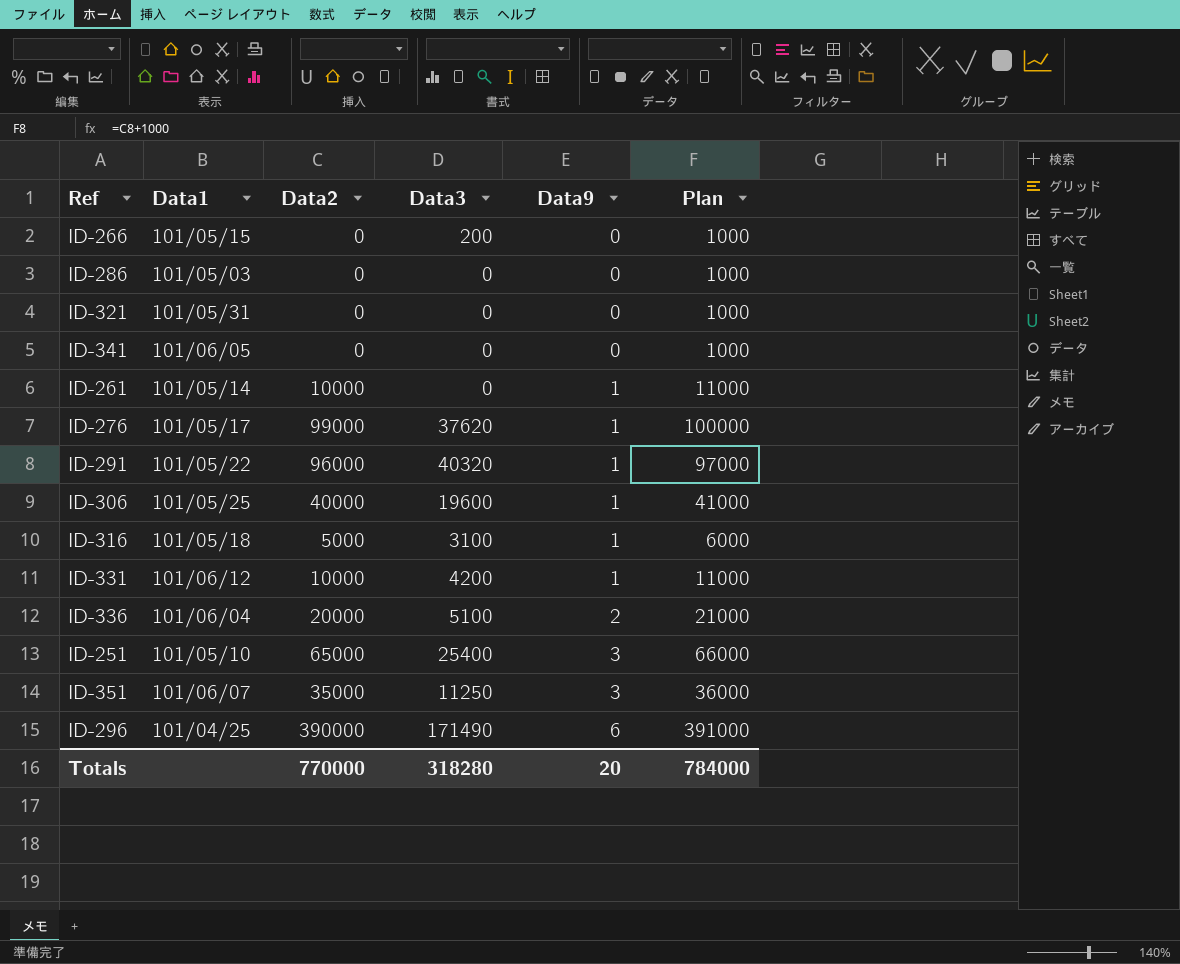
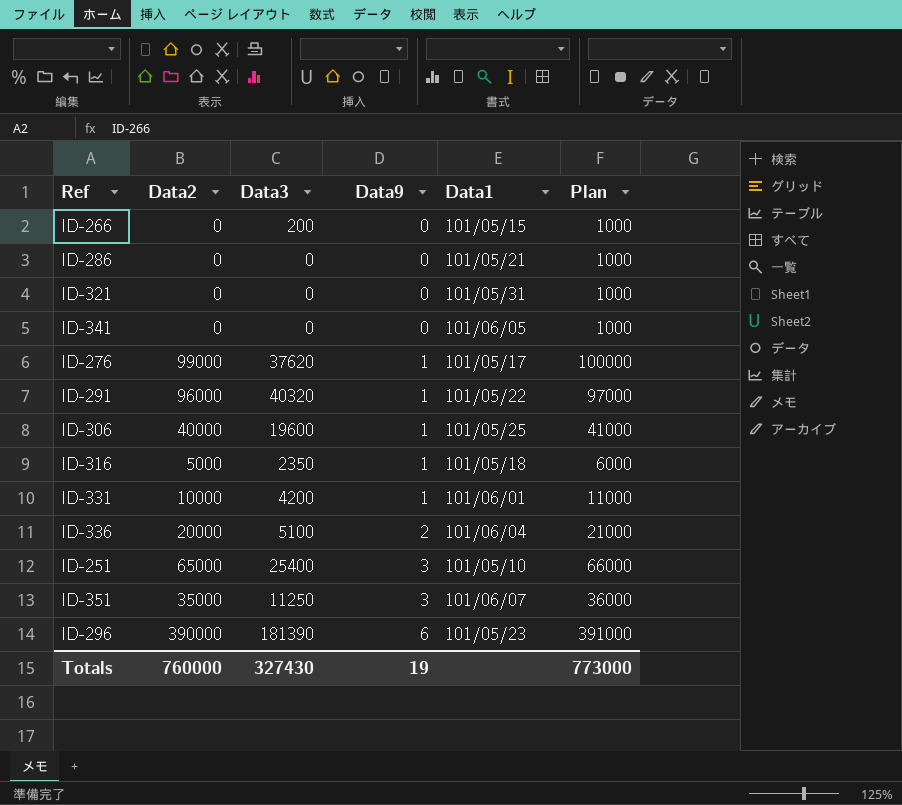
column Data1 | position: 2 -> 5
row ID-261: 101/05/14 | 10000 | 0 | 1 | 11000 -> none
ID-286 | Data1: 101/05/03 -> 101/05/21
ID-316 | Data3: 3100 -> 2350
ID-331 | Data1: 101/06/12 -> 101/06/01
ID-296 | Data3: 171490 -> 181390
ID-296 | Data1: 101/04/25 -> 101/05/23
Totals | Data2: 770000 -> 760000
Totals | Data3: 318280 -> 327430
Totals | Data9: 20 -> 19
Totals | Plan: 784000 -> 773000

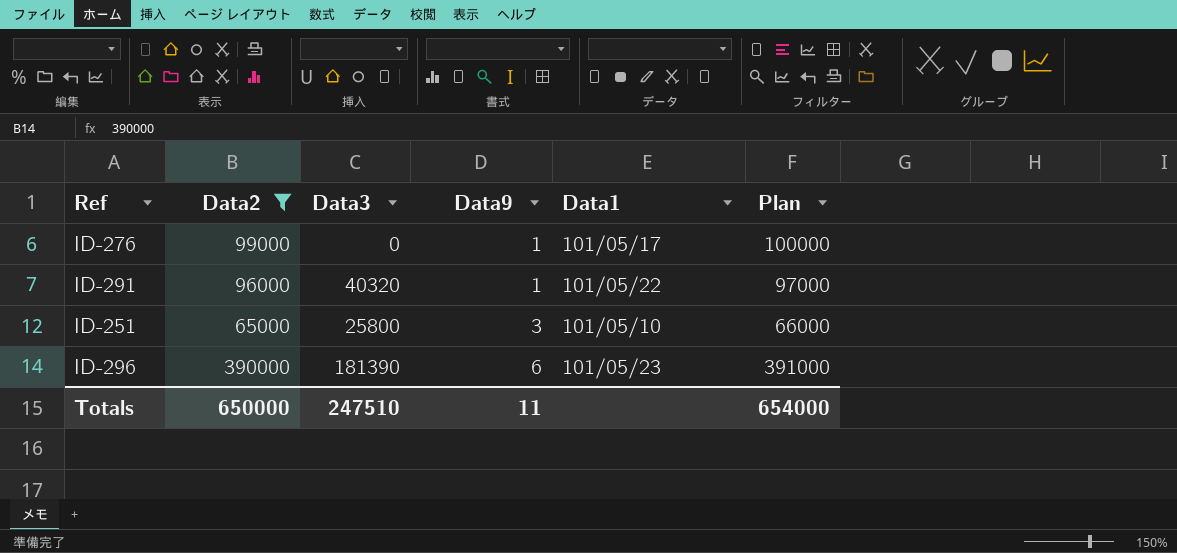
filter: none -> Data2 >= 65000
ID-276 | Data3: 37620 -> 0
ID-251 | Data3: 25400 -> 25800
Totals | Data2: 760000 -> 650000
Totals | Data3: 327430 -> 247510
Totals | Data9: 19 -> 11
Totals | Plan: 773000 -> 654000

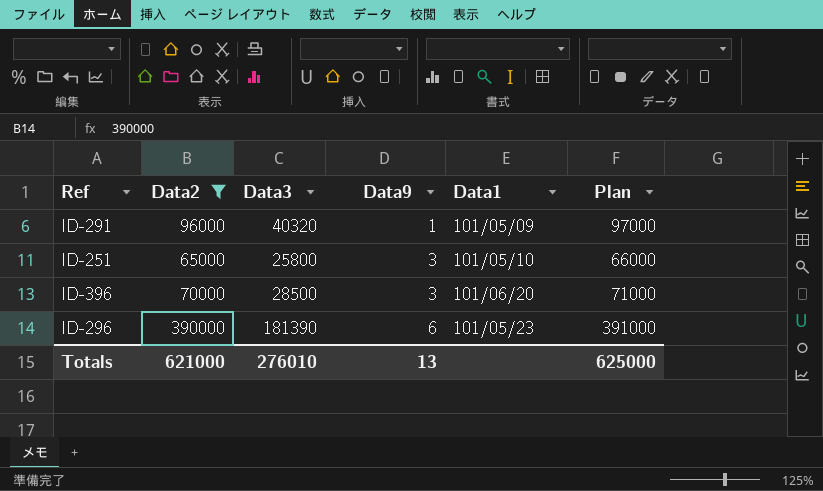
row ID-276: 99000 | 0 | 1 | 101/05/17 | 100000 -> none
ID-291 | Data1: 101/05/22 -> 101/05/09
row ID-396: none -> 70000 | 28500 | 3 | 101/06/20 | 71000
Totals | Data2: 650000 -> 621000
Totals | Data3: 247510 -> 276010
Totals | Data9: 11 -> 13
Totals | Plan: 654000 -> 625000

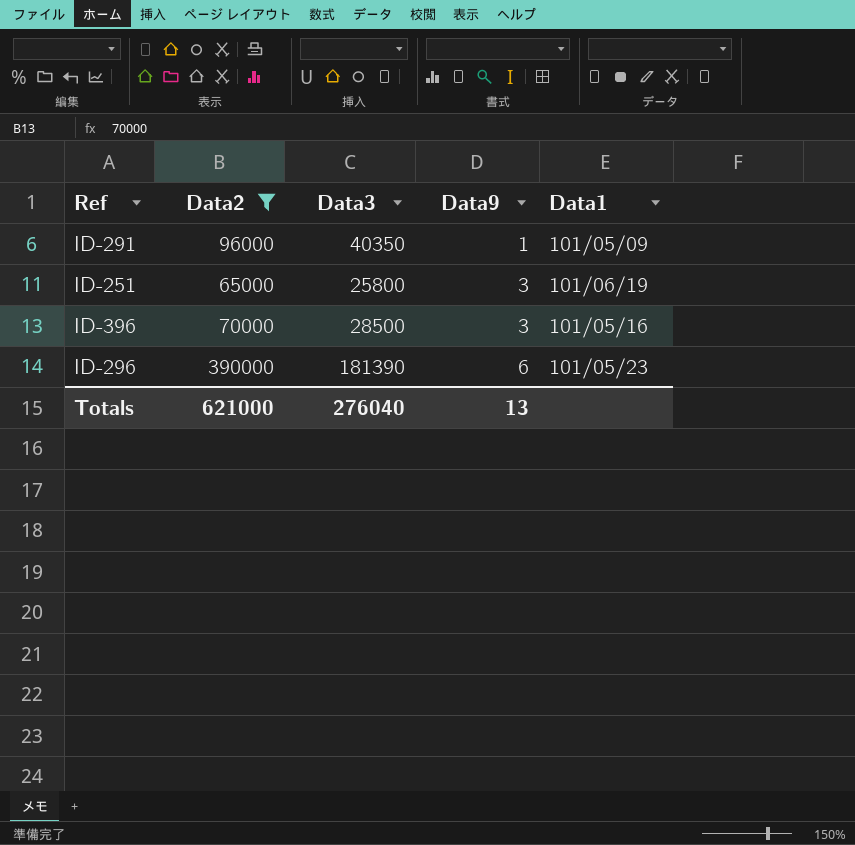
column Plan | formula: [Data2] + 1000 -> none
ID-291 | Data3: 40320 -> 40350
ID-251 | Data1: 101/05/10 -> 101/06/19
ID-396 | Data1: 101/06/20 -> 101/05/16
Totals | Data3: 276010 -> 276040

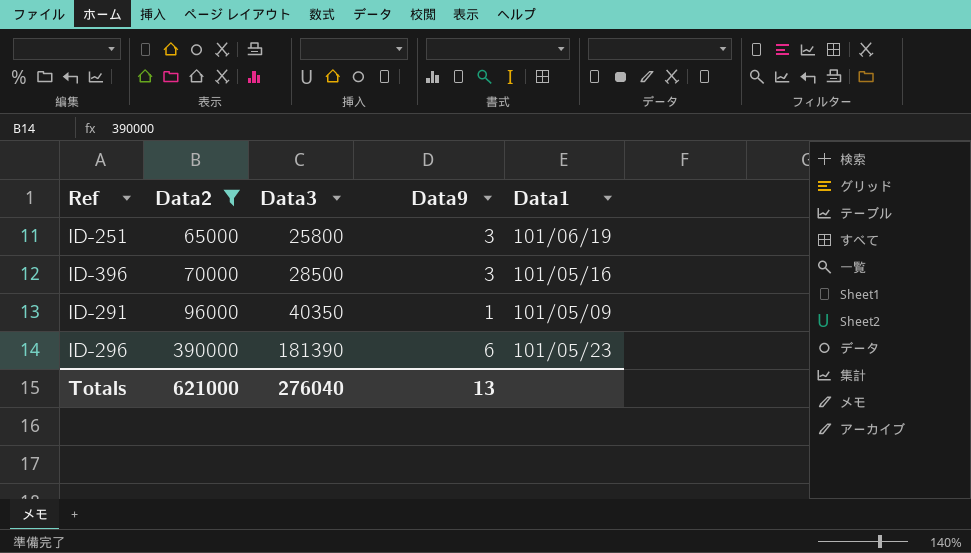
row order: Data9 ascending -> Data2 ascending

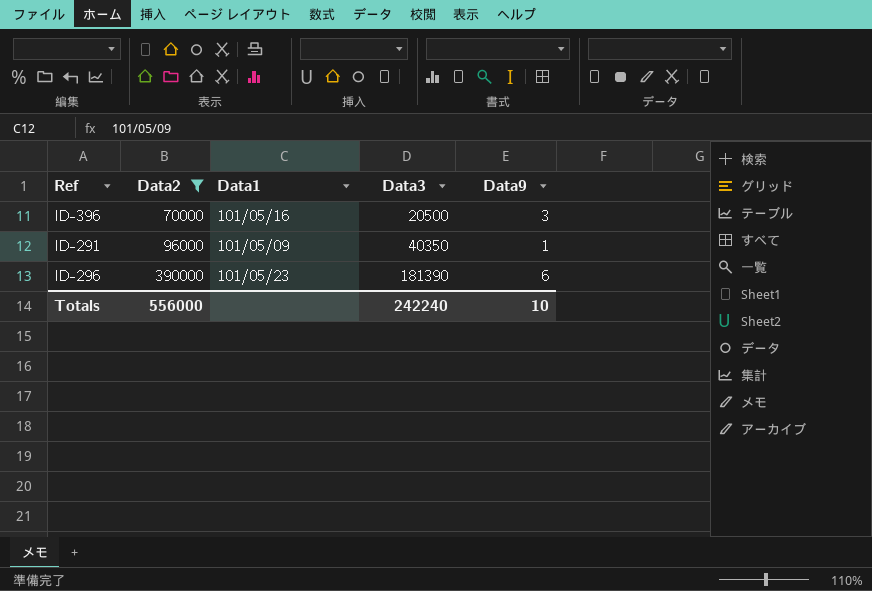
column Data1 | position: 5 -> 3
row ID-251: 65000 | 25800 | 3 | 101/06/19 -> none
ID-396 | Data3: 28500 -> 20500
Totals | Data2: 621000 -> 556000
Totals | Data3: 276040 -> 242240
Totals | Data9: 13 -> 10

